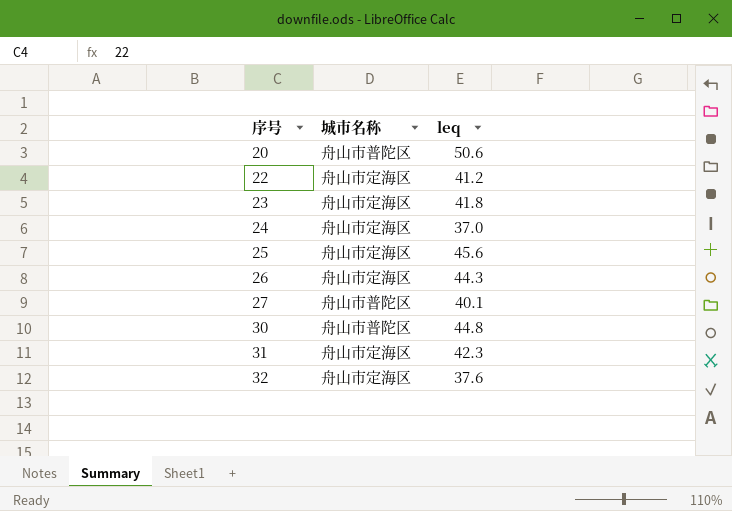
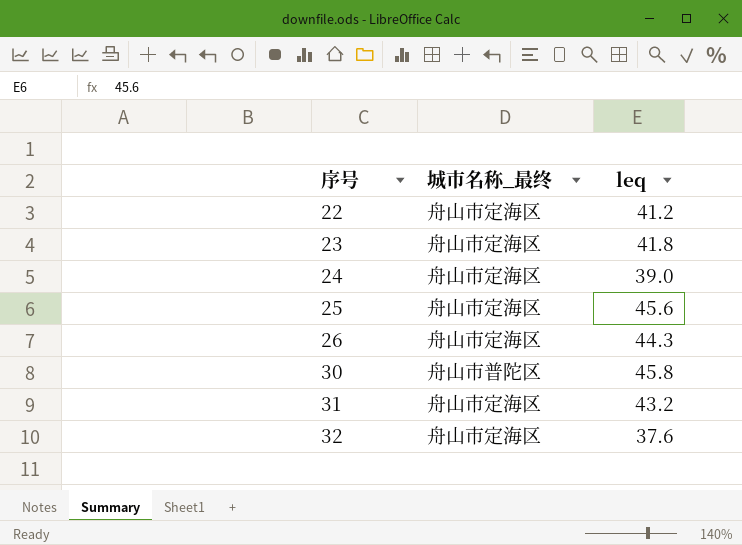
column name: 城市名称 -> 城市名称_最终
row 20: 舟山市普陀区 | 50.6 -> none
row 27: 舟山市普陀区 | 40.1 -> none
24 | leq: 37.0 -> 39.0
30 | leq: 44.8 -> 45.8
31 | leq: 42.3 -> 43.2

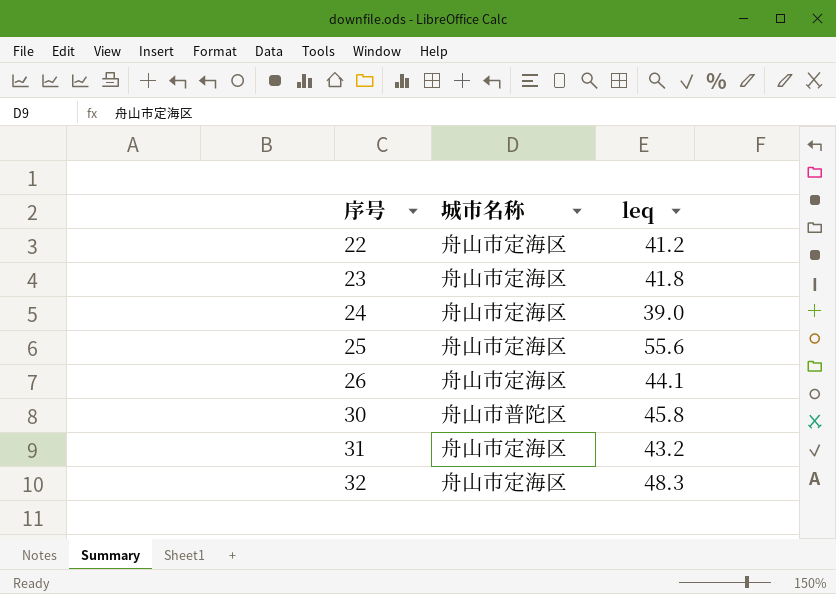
column name: 城市名称_最终 -> 城市名称
25 | leq: 45.6 -> 55.6
26 | leq: 44.3 -> 44.1
32 | leq: 37.6 -> 48.3

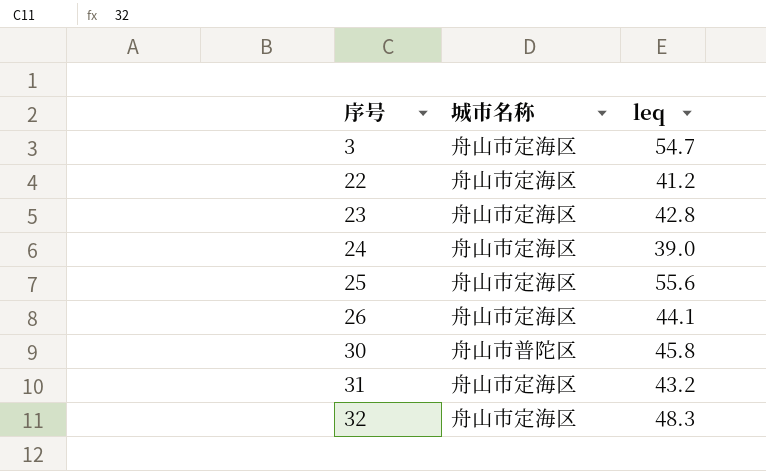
row 3: none -> 舟山市定海区 | 54.7
23 | leq: 41.8 -> 42.8

